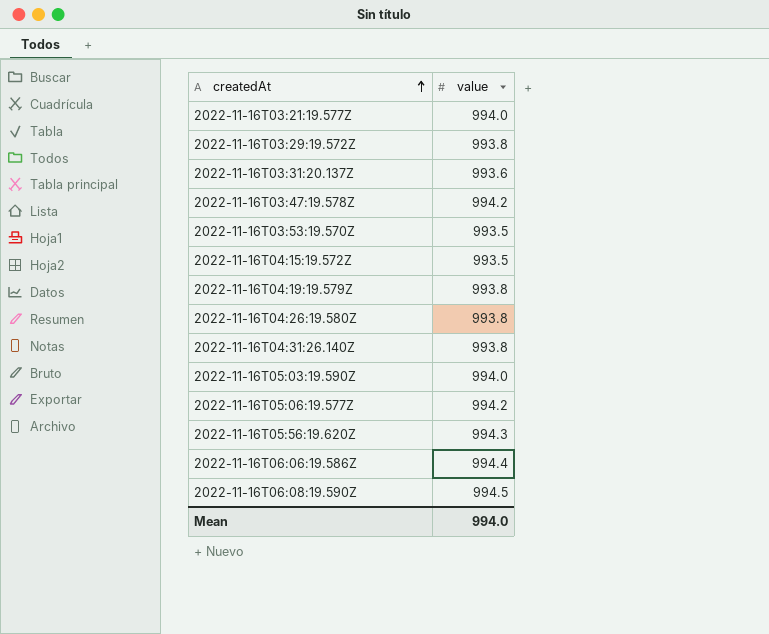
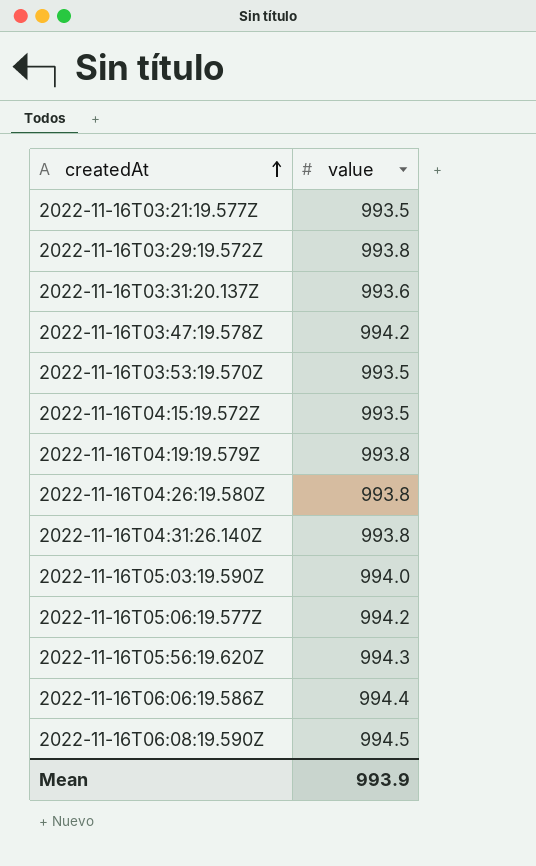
2022-11-16T03:21:19.577Z | value: 994.0 -> 993.5
Mean | value: 994.0 -> 993.9

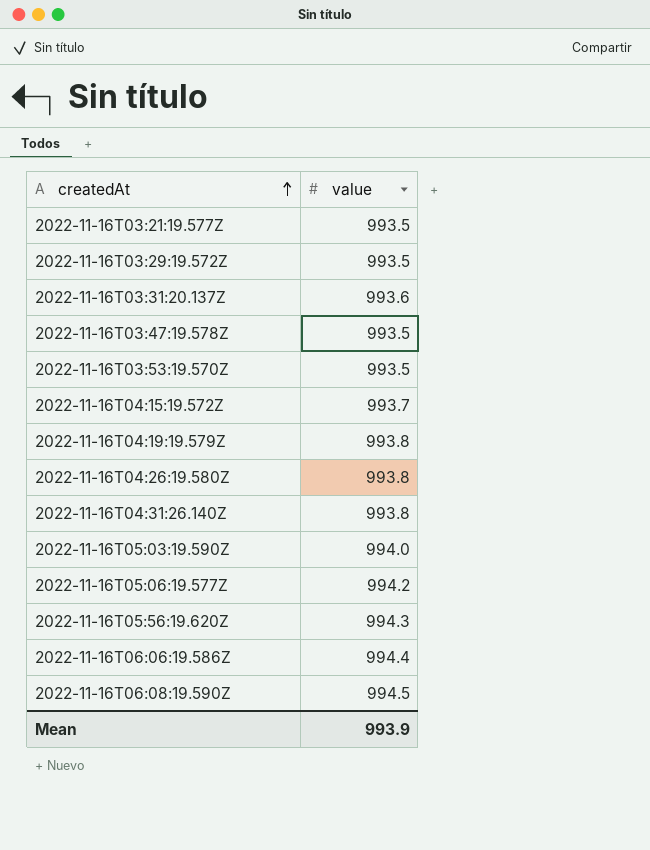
2022-11-16T03:29:19.572Z | value: 993.8 -> 993.5
2022-11-16T03:47:19.578Z | value: 994.2 -> 993.5
2022-11-16T04:15:19.572Z | value: 993.5 -> 993.7

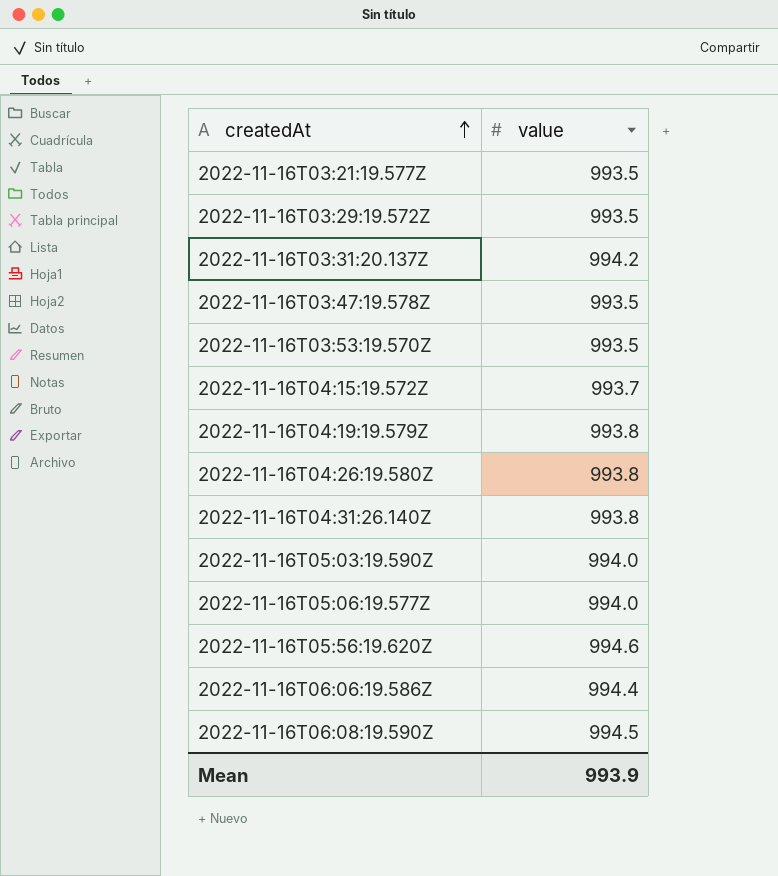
2022-11-16T03:31:20.137Z | value: 993.6 -> 994.2
2022-11-16T05:06:19.577Z | value: 994.2 -> 994.0
2022-11-16T05:56:19.620Z | value: 994.3 -> 994.6

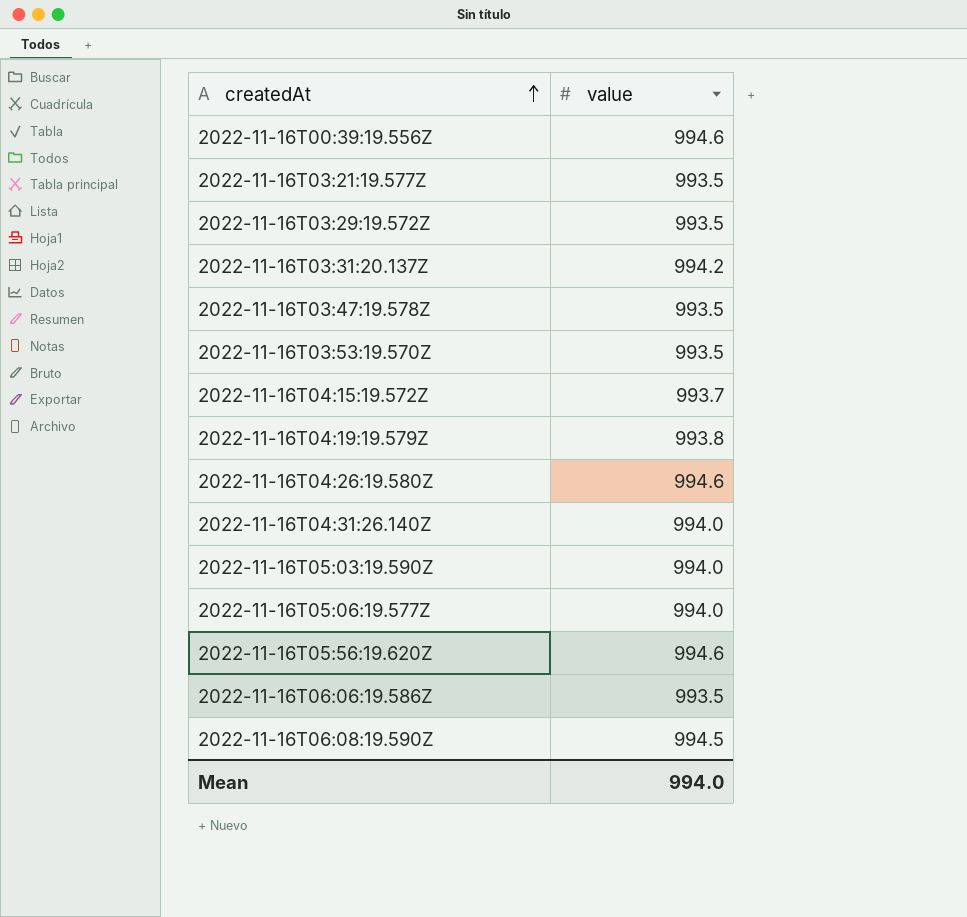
row 2022-11-16T00:39:19.556Z: none -> 994.6
2022-11-16T04:26:19.580Z | value: 993.8 -> 994.6
2022-11-16T04:31:26.140Z | value: 993.8 -> 994.0
2022-11-16T06:06:19.586Z | value: 994.4 -> 993.5
Mean | value: 993.9 -> 994.0

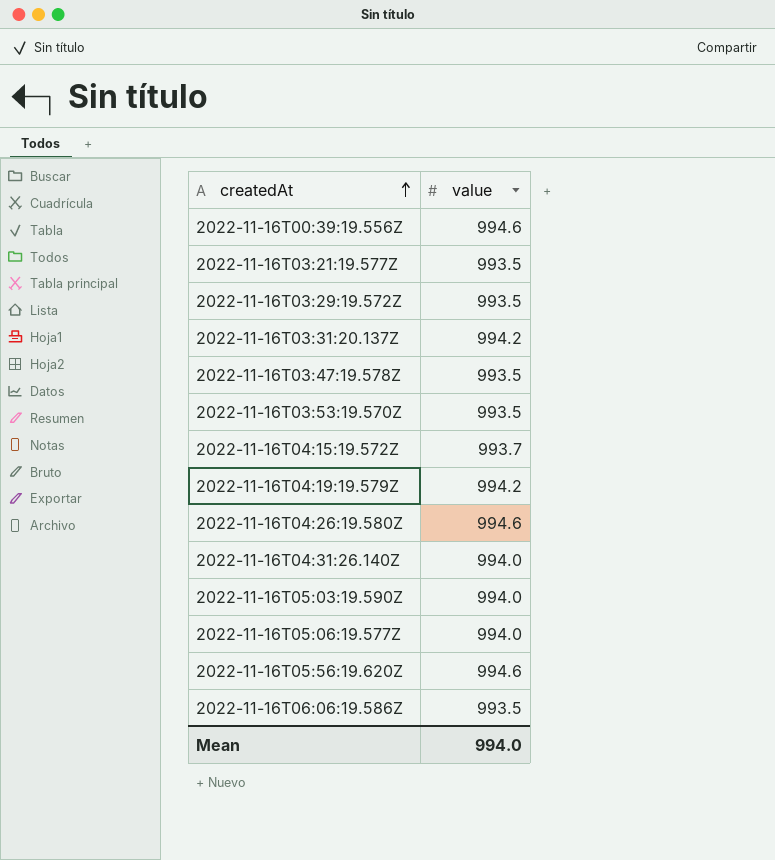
row 2022-11-16T06:08:19.590Z: 994.5 -> none
2022-11-16T04:19:19.579Z | value: 993.8 -> 994.2

